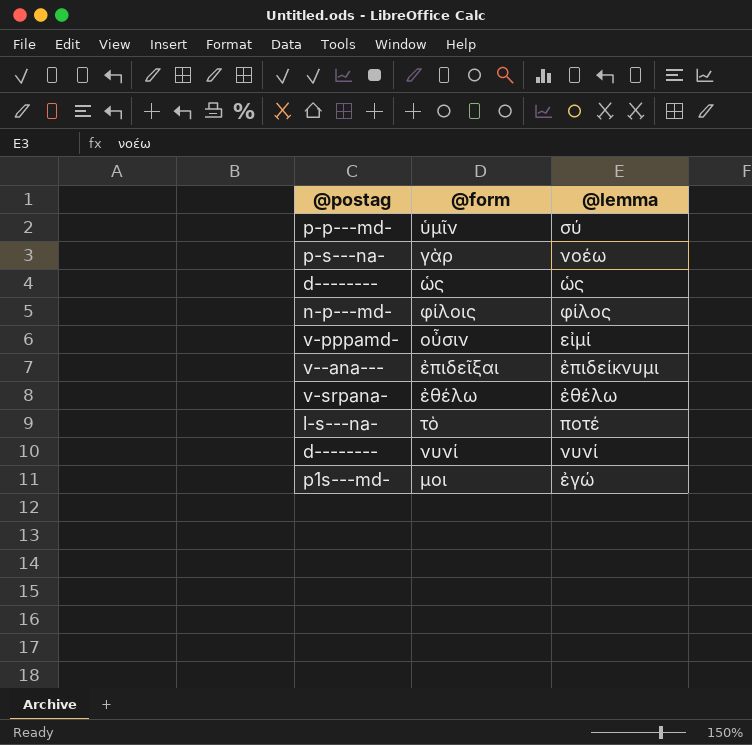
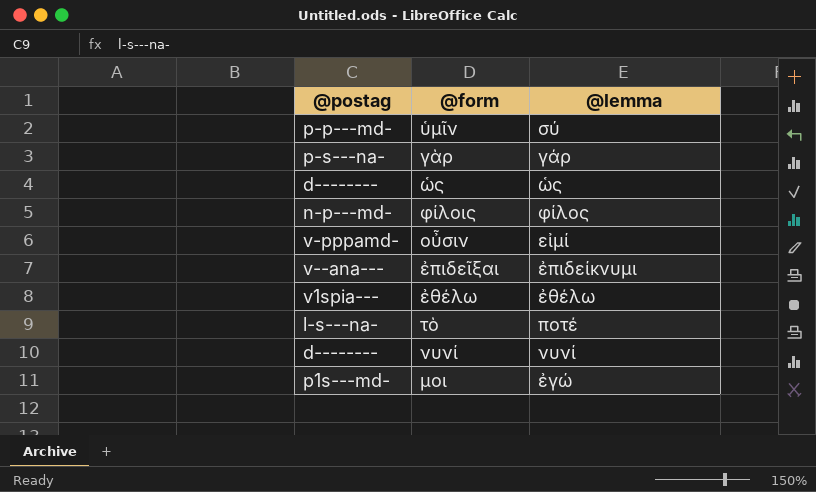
γὰρ | @lemma: νοέω -> γάρ
ἐθέλω | @postag: v-srpana- -> v1spia---

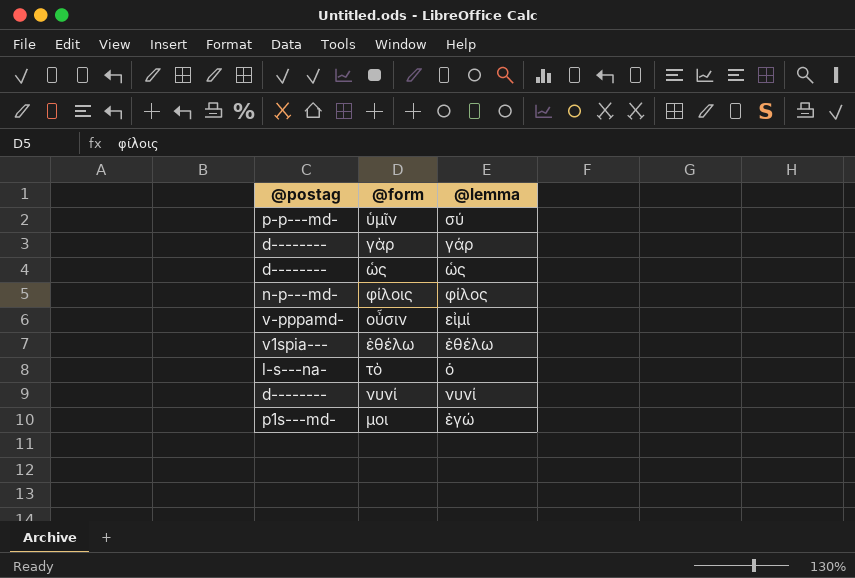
row ἐπιδεῖξαι: v--ana--- | ἐπιδείκνυμι -> none
γὰρ | @postag: p-s---na- -> d--------
τὸ | @lemma: ποτέ -> ὁ

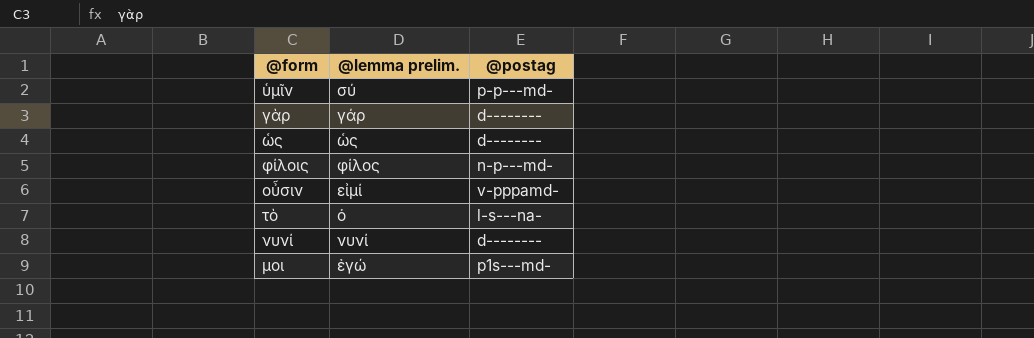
column name: @lemma -> @lemma prelim.
column @postag | position: 1 -> 3
row ἐθέλω: v1spia--- | ἐθέλω -> none

